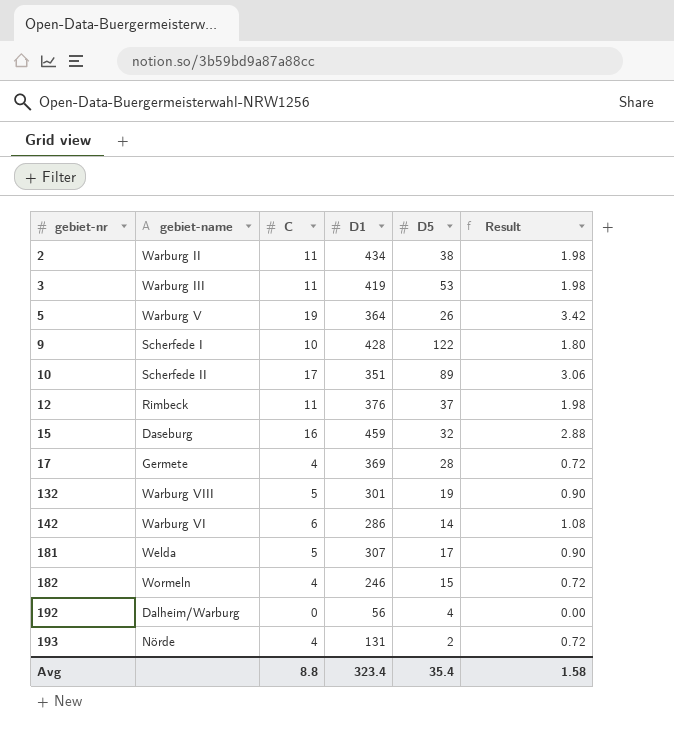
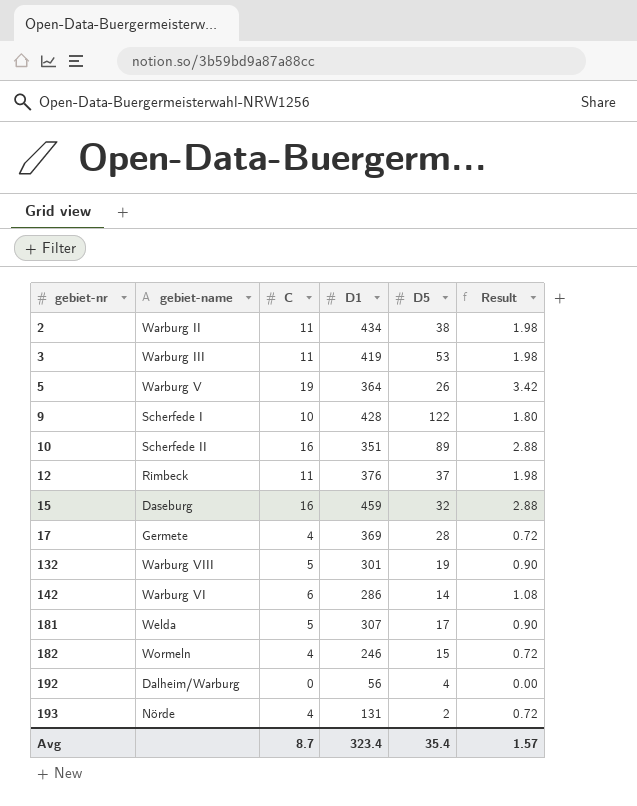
10 | C: 17 -> 16
10 | Result: 3.06 -> 2.88
Avg | C: 8.8 -> 8.7
Avg | Result: 1.58 -> 1.57

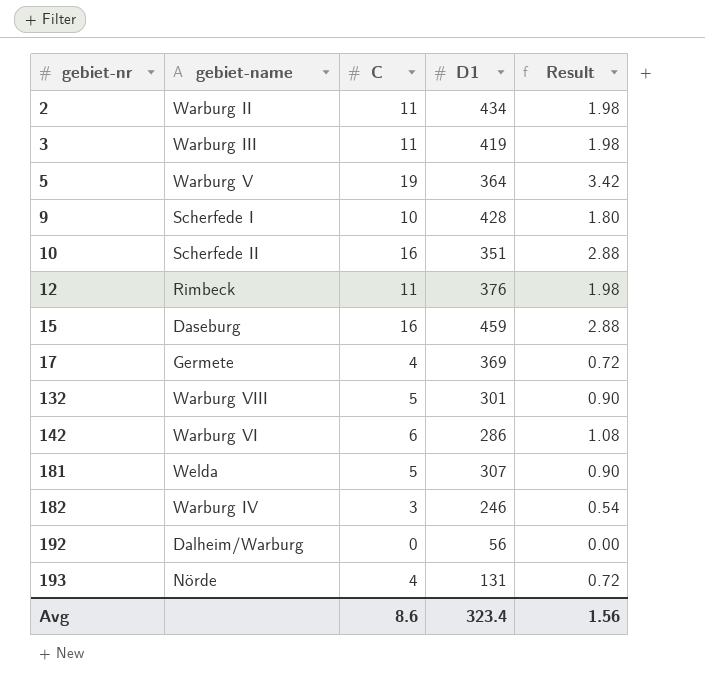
column D5 | position: 5 -> none
182 | gebiet-name: Wormeln -> Warburg IV
182 | C: 4 -> 3
182 | Result: 0.72 -> 0.54
Avg | C: 8.7 -> 8.6
Avg | Result: 1.57 -> 1.56

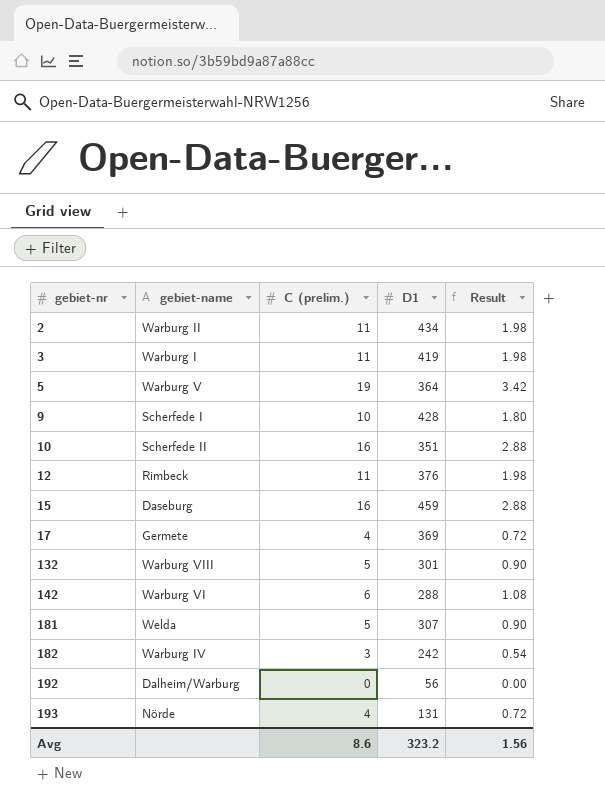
column name: C -> C (prelim.)
3 | gebiet-name: Warburg III -> Warburg I
142 | D1: 286 -> 288
182 | D1: 246 -> 242
Avg | D1: 323.4 -> 323.2

